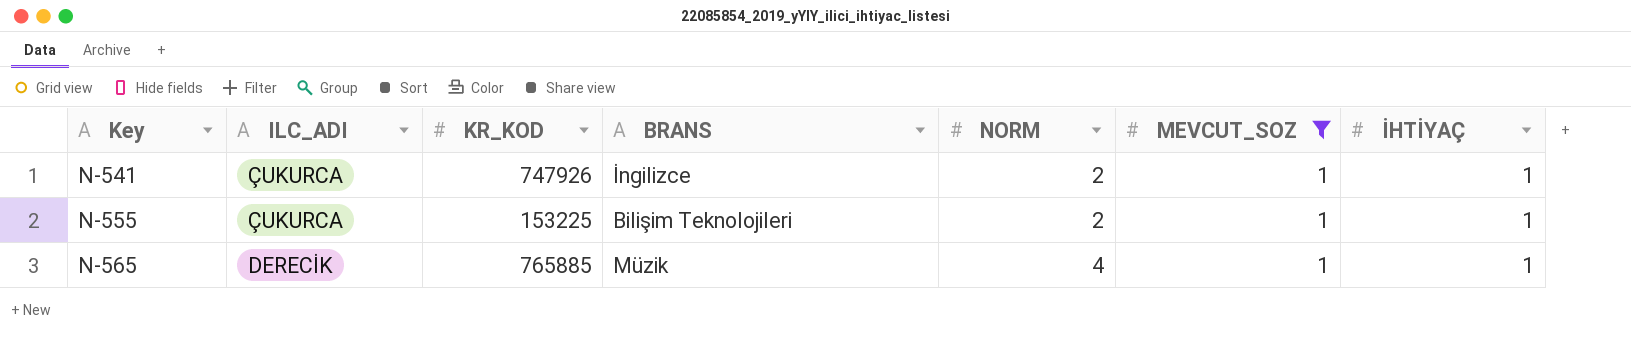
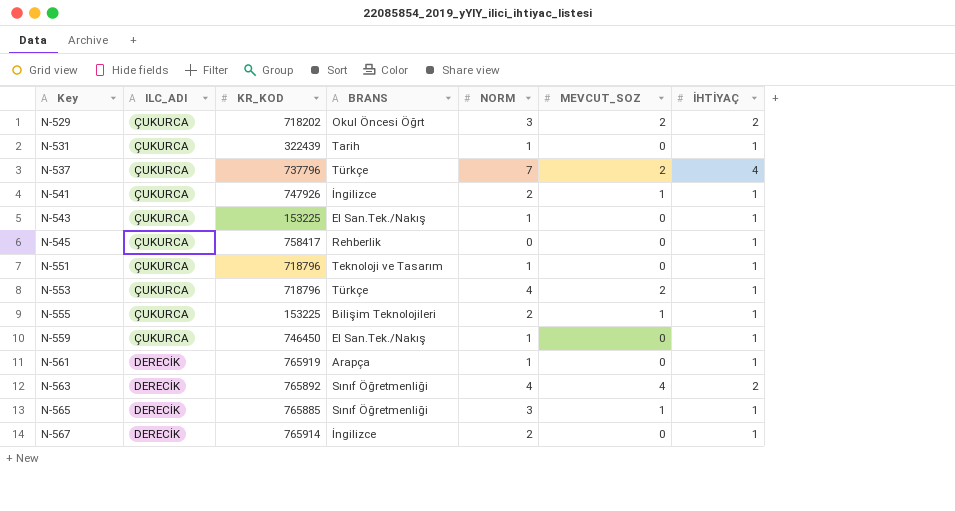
filter: MEVCUT_SOZ = 1 -> none
N-565 | BRANS: Müzik -> Sınıf Öğretmenliği
N-565 | NORM: 4 -> 3

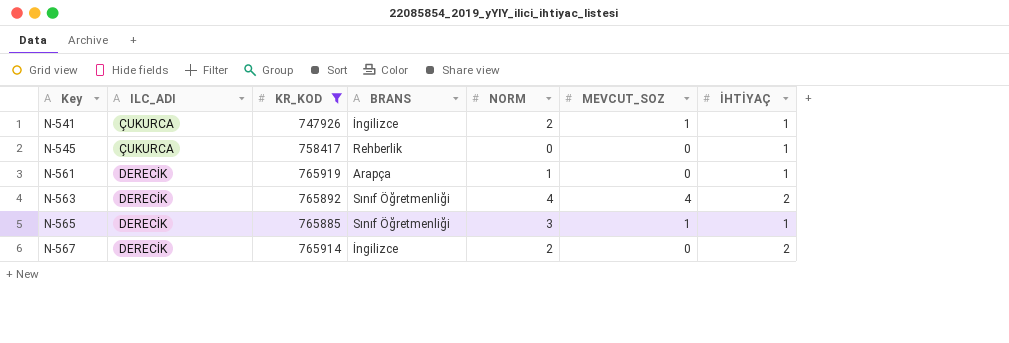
filter: none -> KR_KOD >= 747926
N-567 | İHTİYAÇ: 1 -> 2

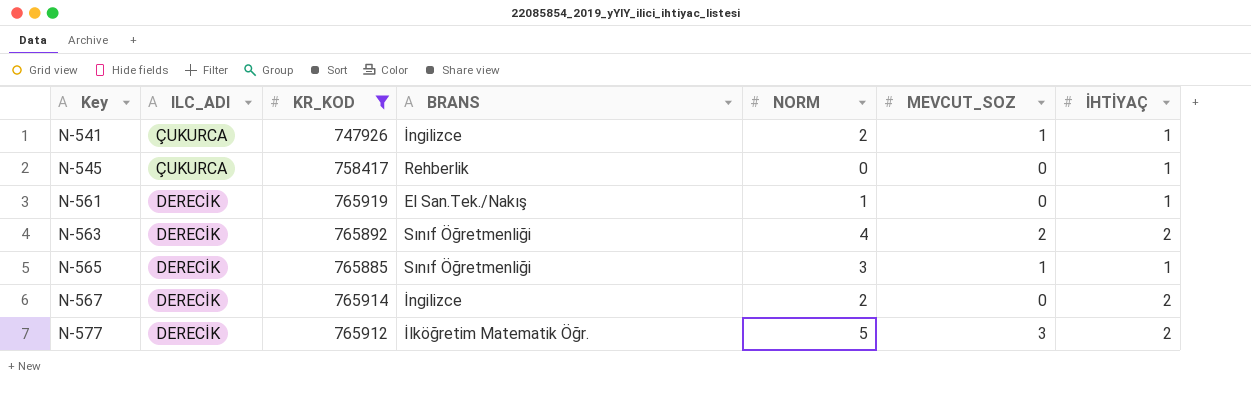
N-561 | BRANS: Arapça -> El San.Tek./Nakış
N-563 | MEVCUT_SOZ: 4 -> 2
row N-577: none -> DERECİK | 765912 | İlköğretim Matematik Öğr. | 5 | 3 | 2

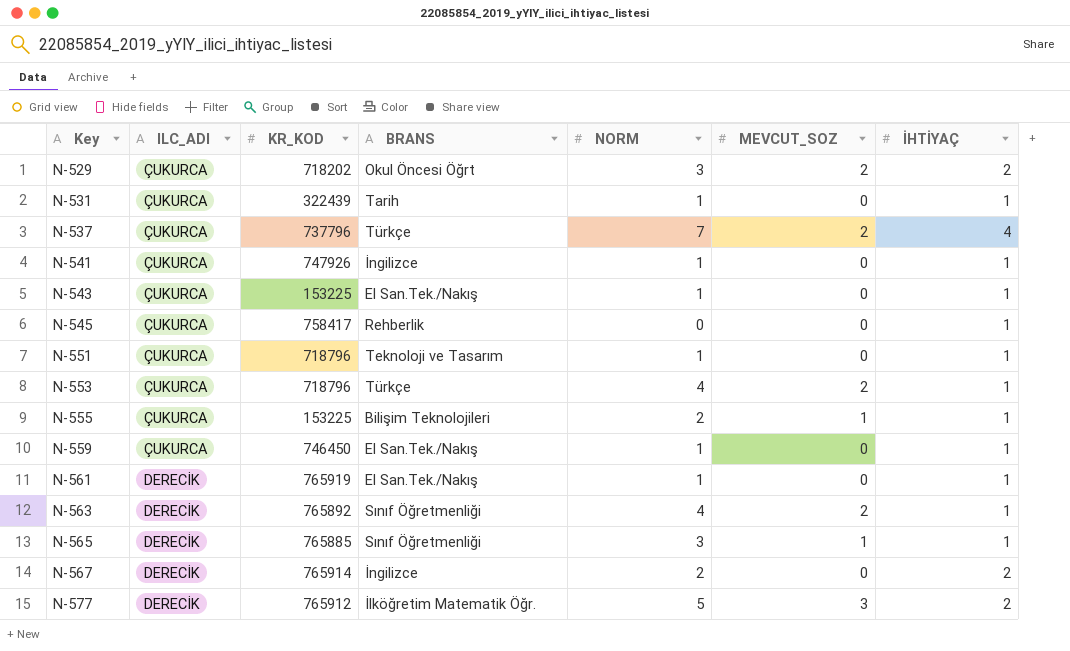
filter: KR_KOD >= 747926 -> none
N-541 | NORM: 2 -> 1
N-541 | MEVCUT_SOZ: 1 -> 0
N-563 | İHTİYAÇ: 2 -> 1

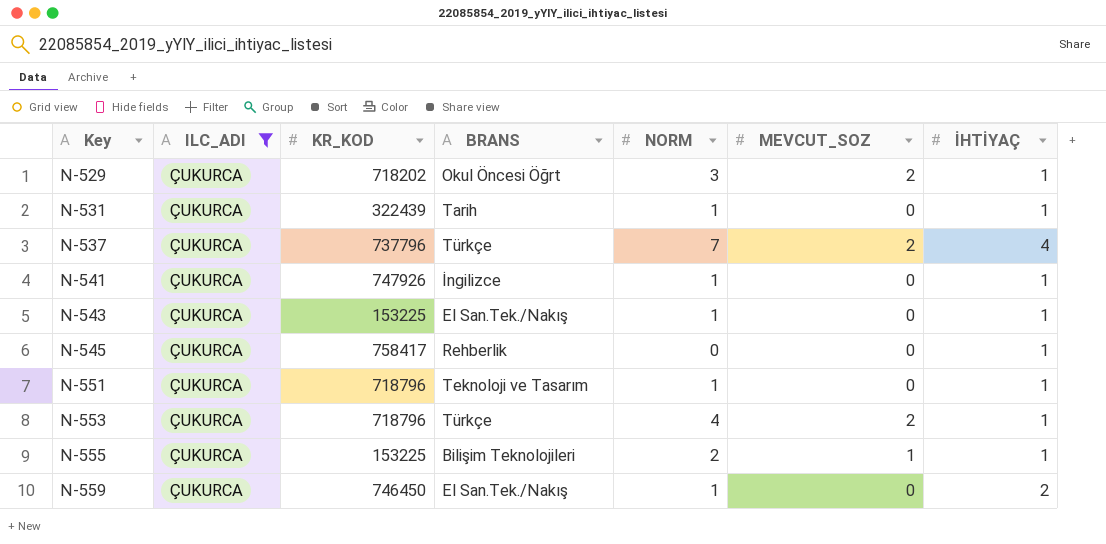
filter: none -> ILC_ADI = ÇUKURCA
N-529 | İHTİYAÇ: 2 -> 1
N-559 | İHTİYAÇ: 1 -> 2

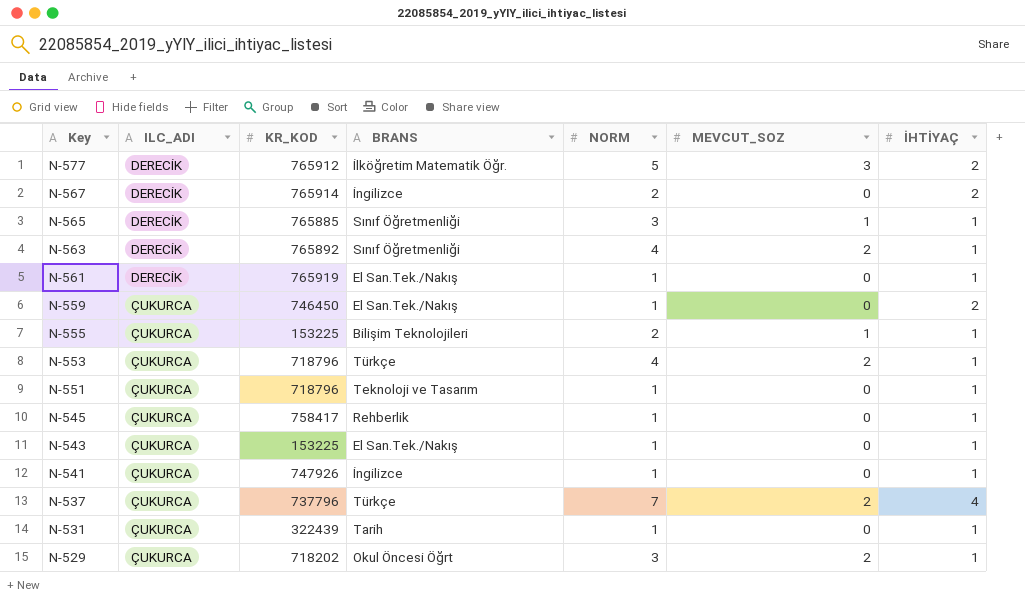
filter: ILC_ADI = ÇUKURCA -> none
row order: Key ascending -> Key descending
N-545 | NORM: 0 -> 1

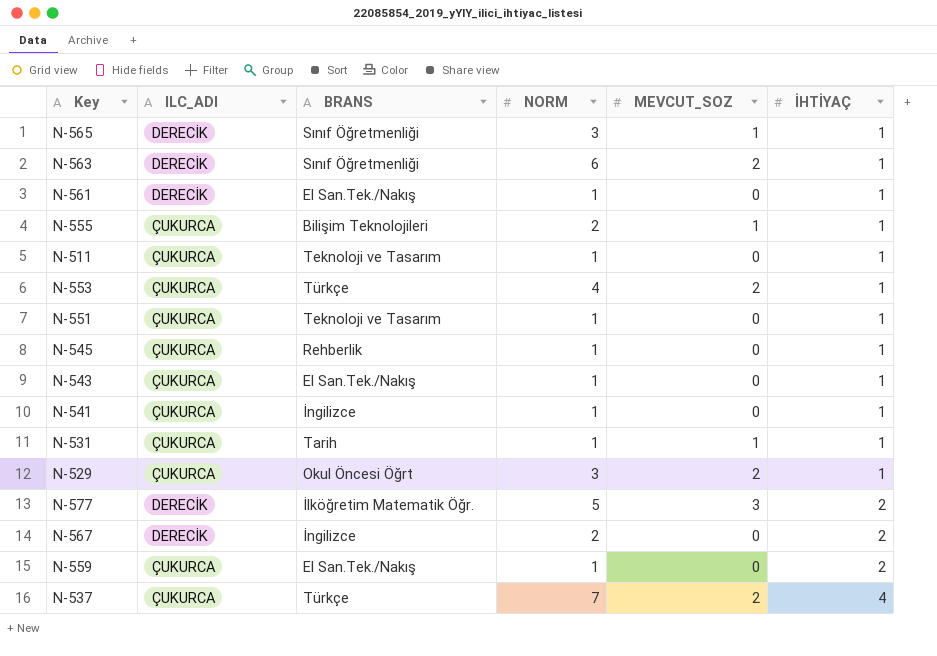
row order: Key descending -> İHTİYAÇ ascending
column KR_KOD | position: 3 -> none
N-563 | NORM: 4 -> 6
row N-511: none -> ÇUKURCA | Teknoloji ve Tasarım | 1 | 0 | 1
N-531 | MEVCUT_SOZ: 0 -> 1

